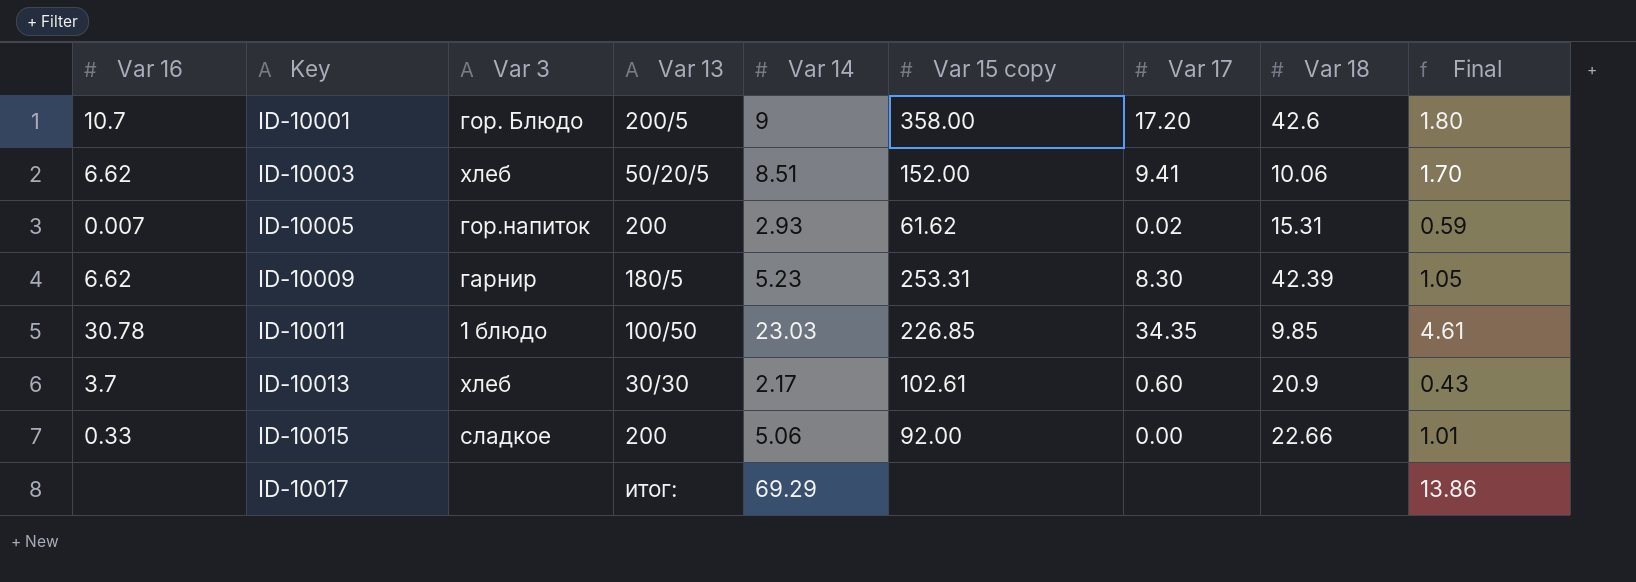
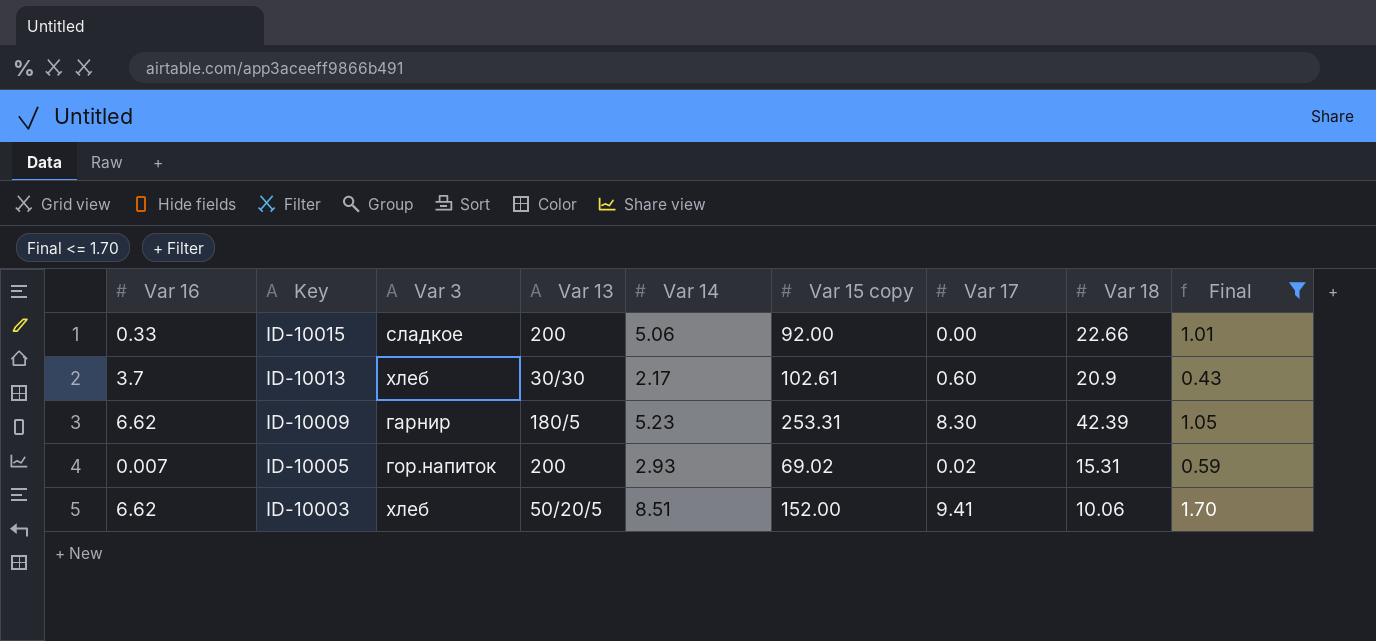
filter: none -> Final <= 1.70
row order: Key ascending -> Key descending
ID-10005 | Var 15 copy: 61.62 -> 69.02

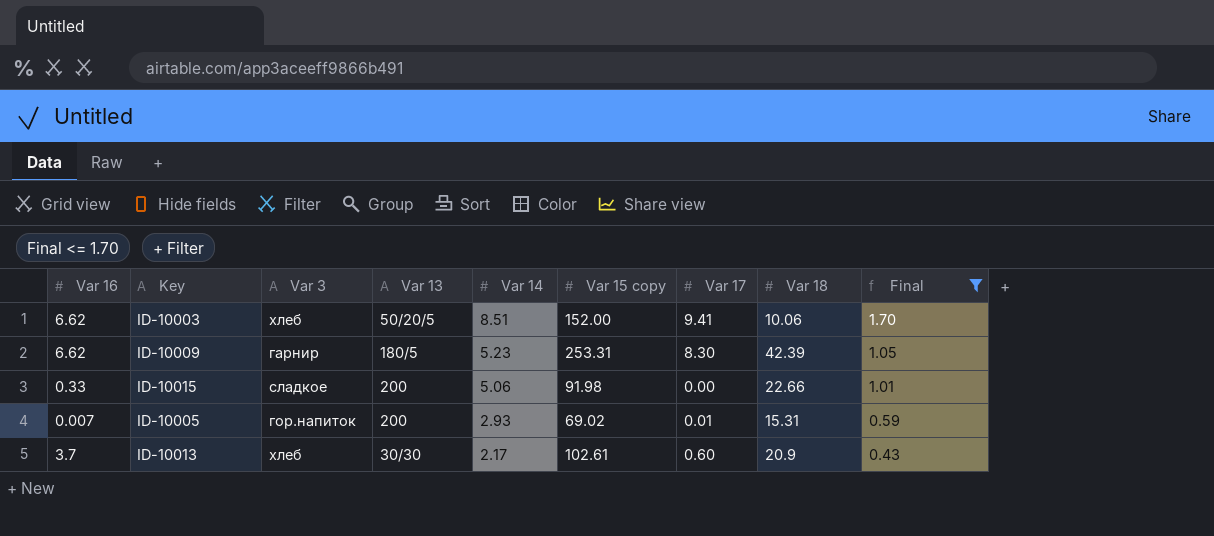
row order: Key descending -> Var 14 descending
ID-10015 | Var 15 copy: 92.00 -> 91.98
ID-10005 | Var 17: 0.02 -> 0.01

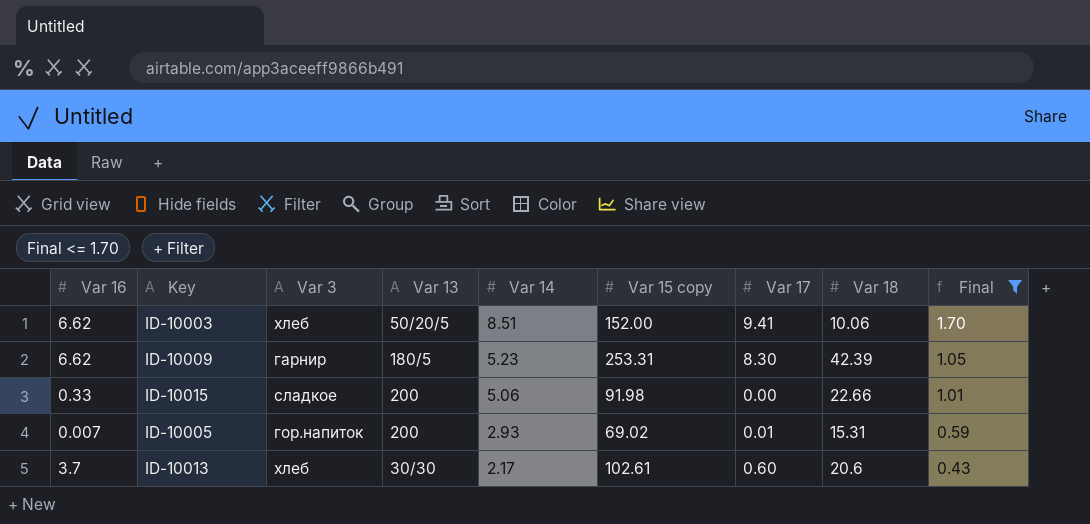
ID-10013 | Var 18: 20.9 -> 20.6

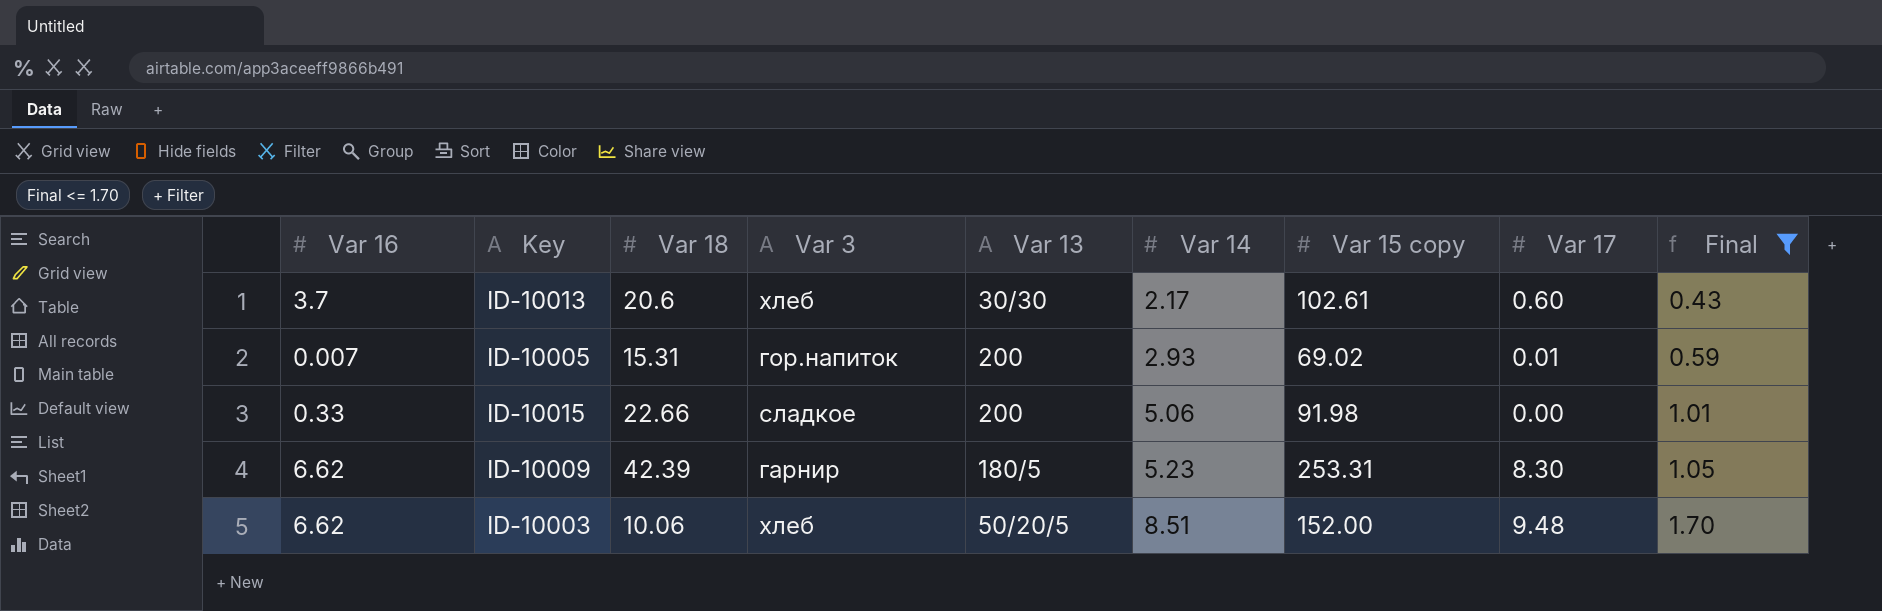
row order: Var 14 descending -> Var 14 ascending
column Var 18 | position: 8 -> 3
ID-10003 | Var 17: 9.41 -> 9.48

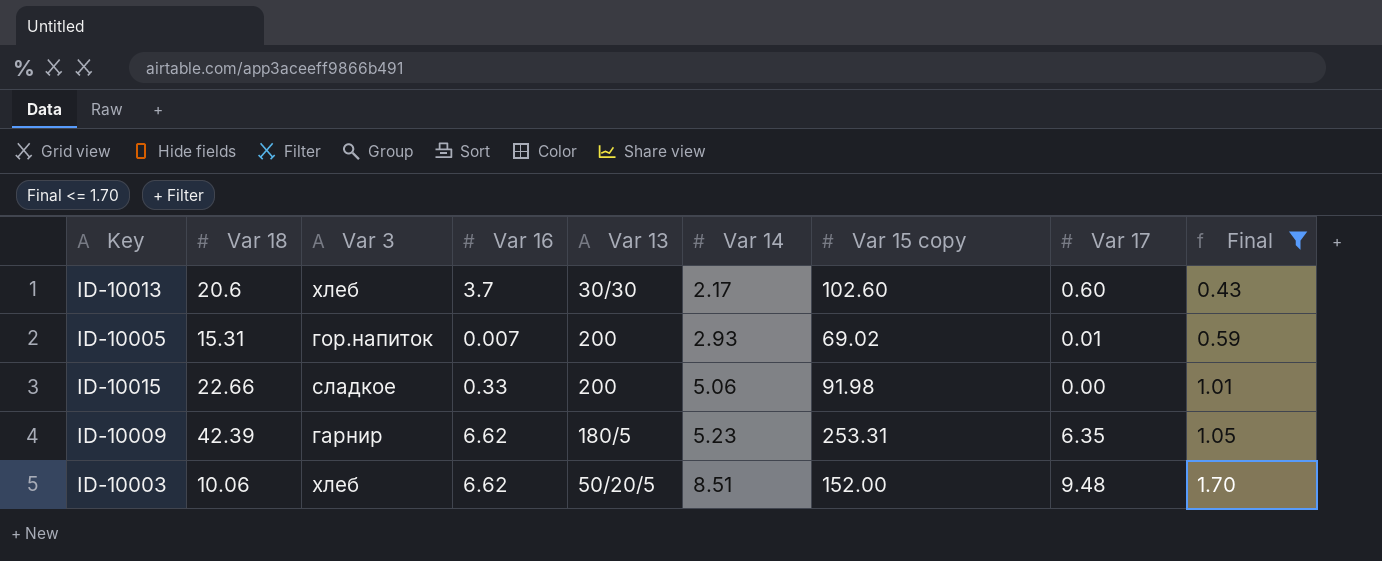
column Var 16 | position: 1 -> 4
ID-10013 | Var 15 copy: 102.61 -> 102.60
ID-10009 | Var 17: 8.30 -> 6.35

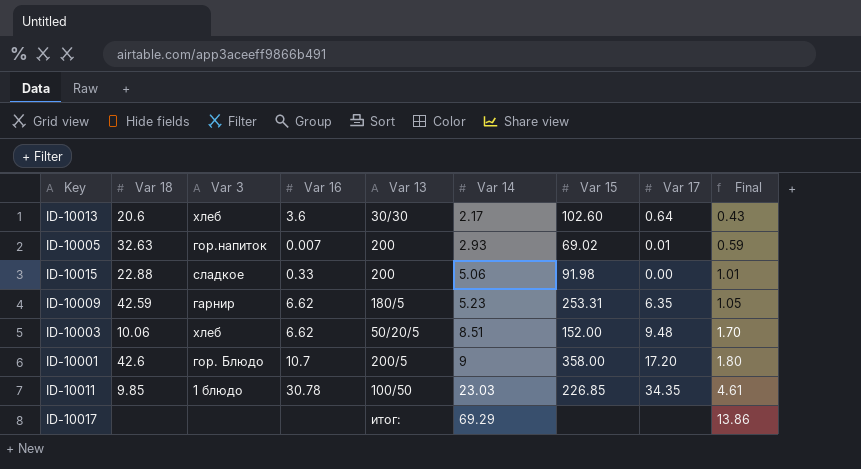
filter: Final <= 1.70 -> none
column name: Var 15 copy -> Var 15
ID-10013 | Var 16: 3.7 -> 3.6
ID-10013 | Var 17: 0.60 -> 0.64
ID-10005 | Var 18: 15.31 -> 32.63
ID-10015 | Var 18: 22.66 -> 22.88
ID-10009 | Var 18: 42.39 -> 42.59

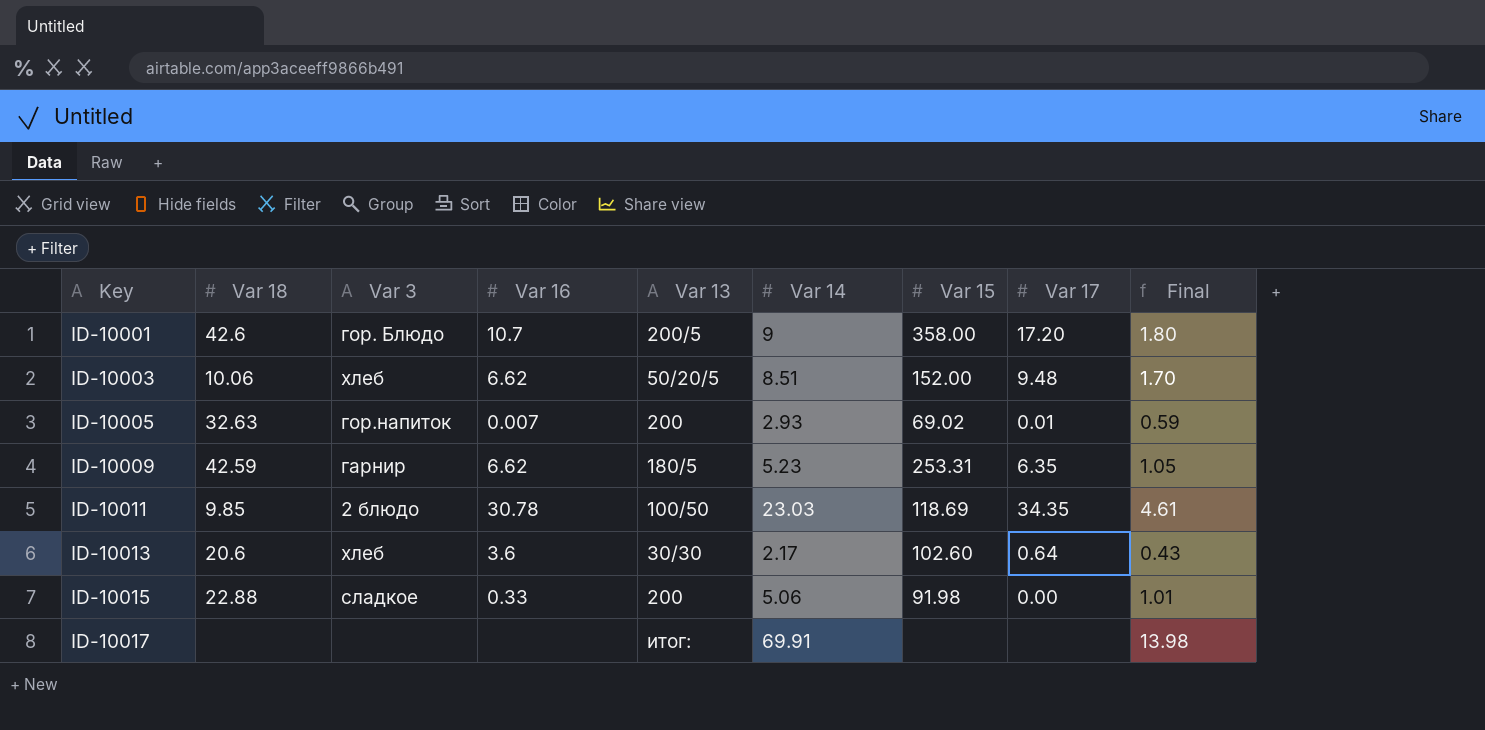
row order: Var 14 ascending -> Key ascending
ID-10011 | Var 3: 1 блюдо -> 2 блюдо
ID-10011 | Var 15: 226.85 -> 118.69
ID-10017 | Var 14: 69.29 -> 69.91
ID-10017 | Final: 13.86 -> 13.98

